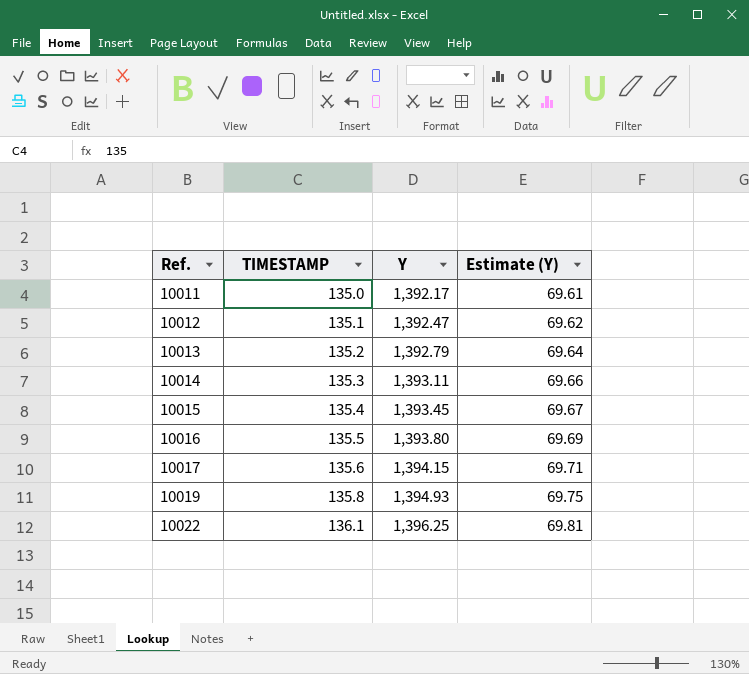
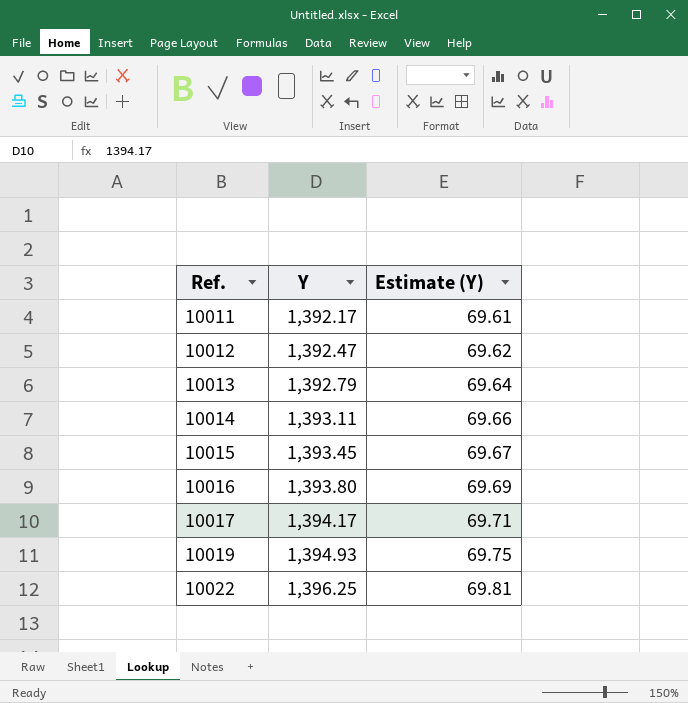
column TIMESTAMP | position: 2 -> none
10017 | Y: 1,394.15 -> 1,394.17

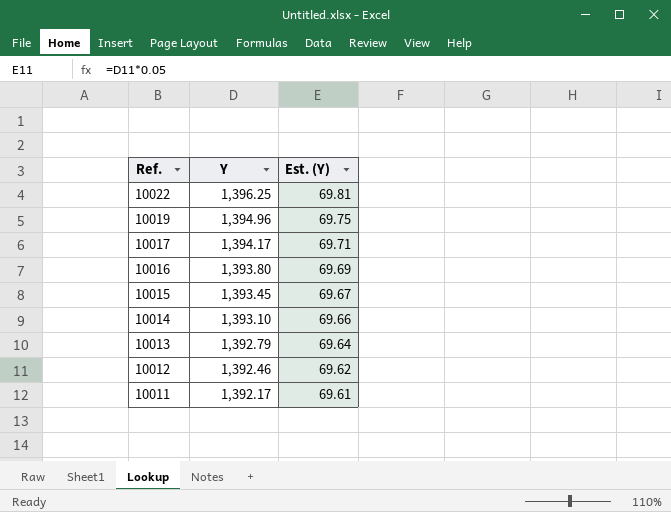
row order: Ref. ascending -> Ref. descending
column name: Estimate (Y) -> Est. (Y)
10019 | Y: 1,394.93 -> 1,394.96
10014 | Y: 1,393.11 -> 1,393.10
10012 | Y: 1,392.47 -> 1,392.46

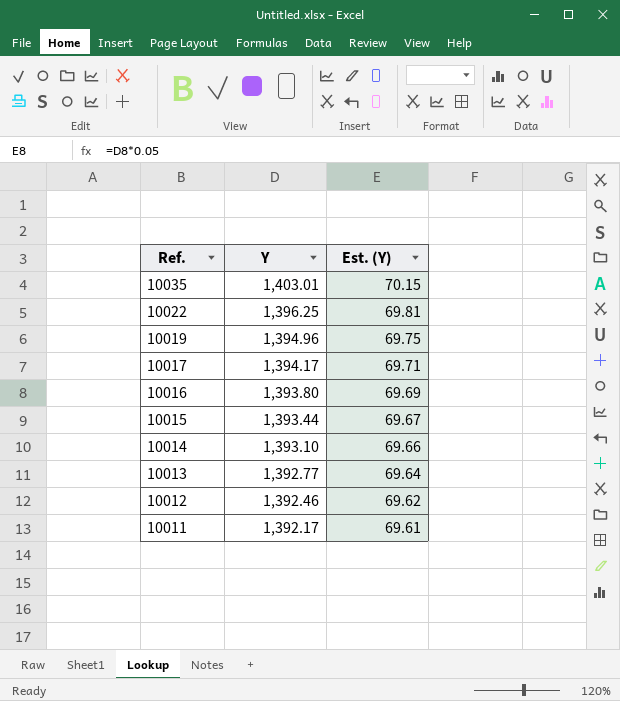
row 10035: none -> 1,403.01 | 70.15
10015 | Y: 1,393.45 -> 1,393.44
10013 | Y: 1,392.79 -> 1,392.77

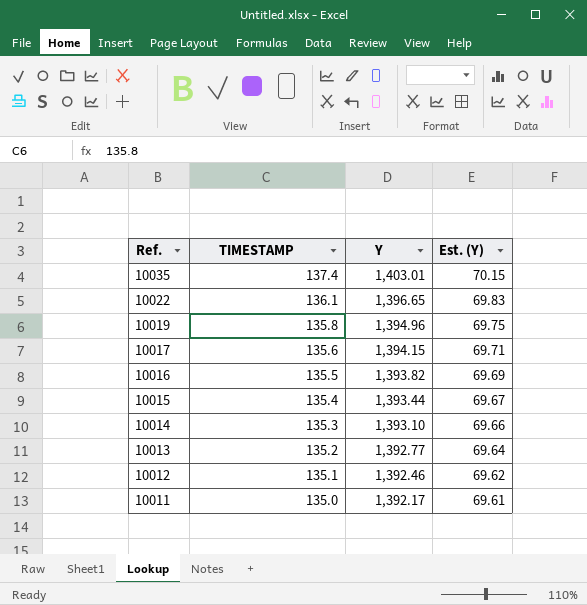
column TIMESTAMP | position: none -> 2
10022 | Y: 1,396.25 -> 1,396.65
10022 | Est. (Y): 69.81 -> 69.83
10017 | Y: 1,394.17 -> 1,394.15
10016 | Y: 1,393.80 -> 1,393.82

